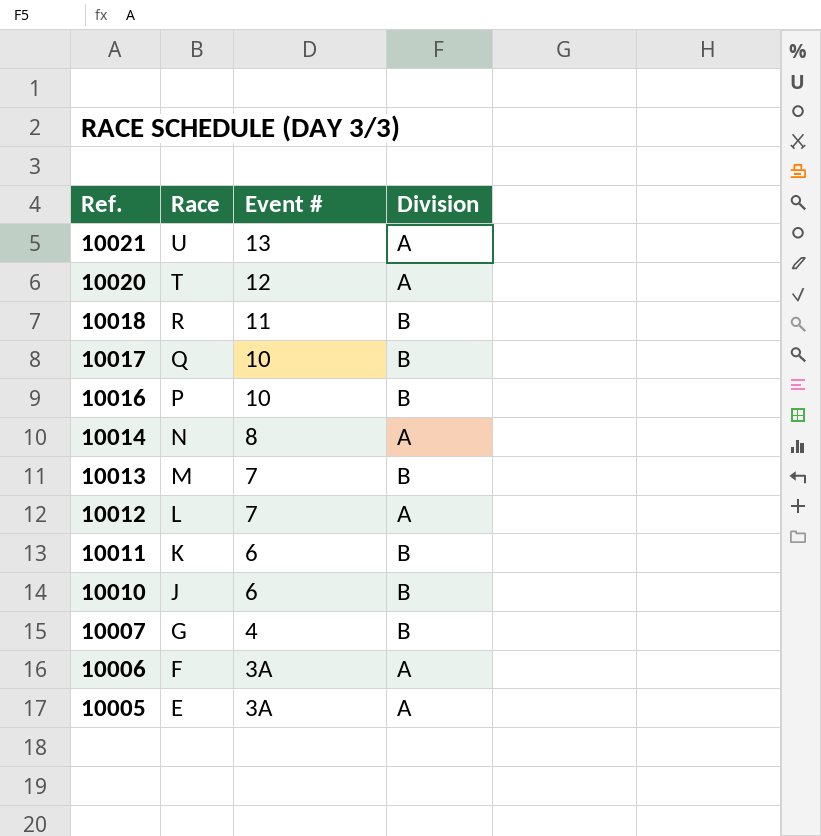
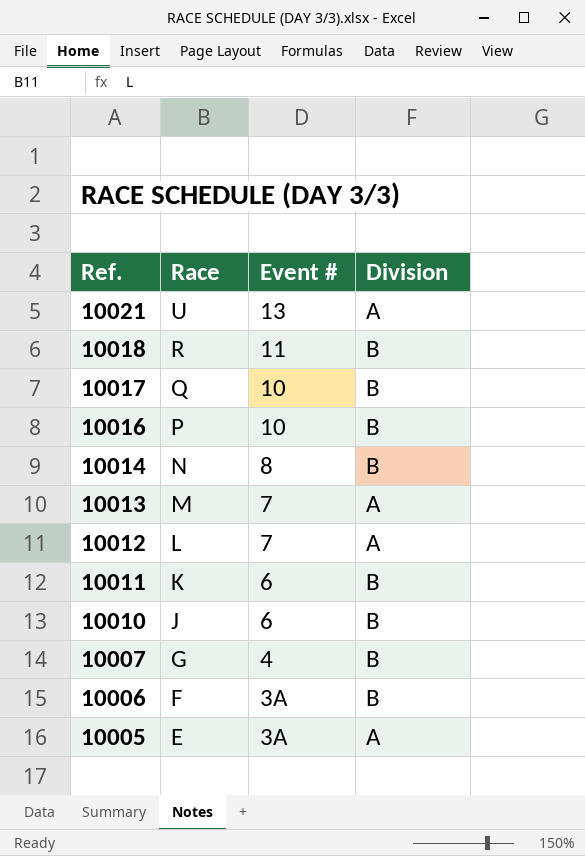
row 10020: T | 12 | A -> none
10014 | Division: A -> B
10013 | Division: B -> A
10006 | Division: A -> B

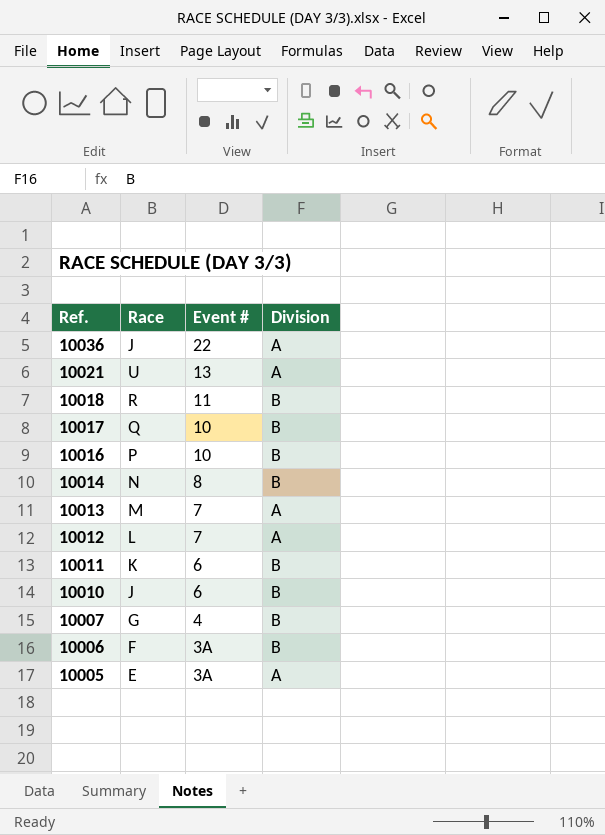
row 10036: none -> J | 22 | A

